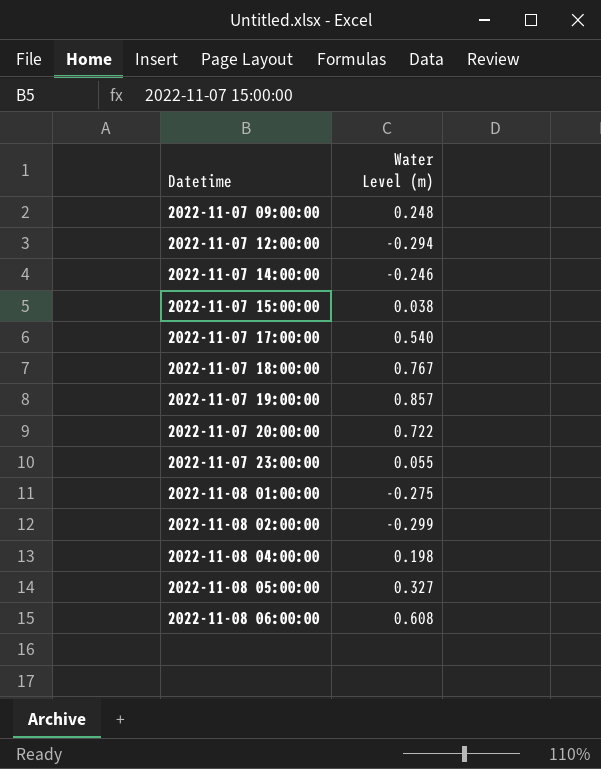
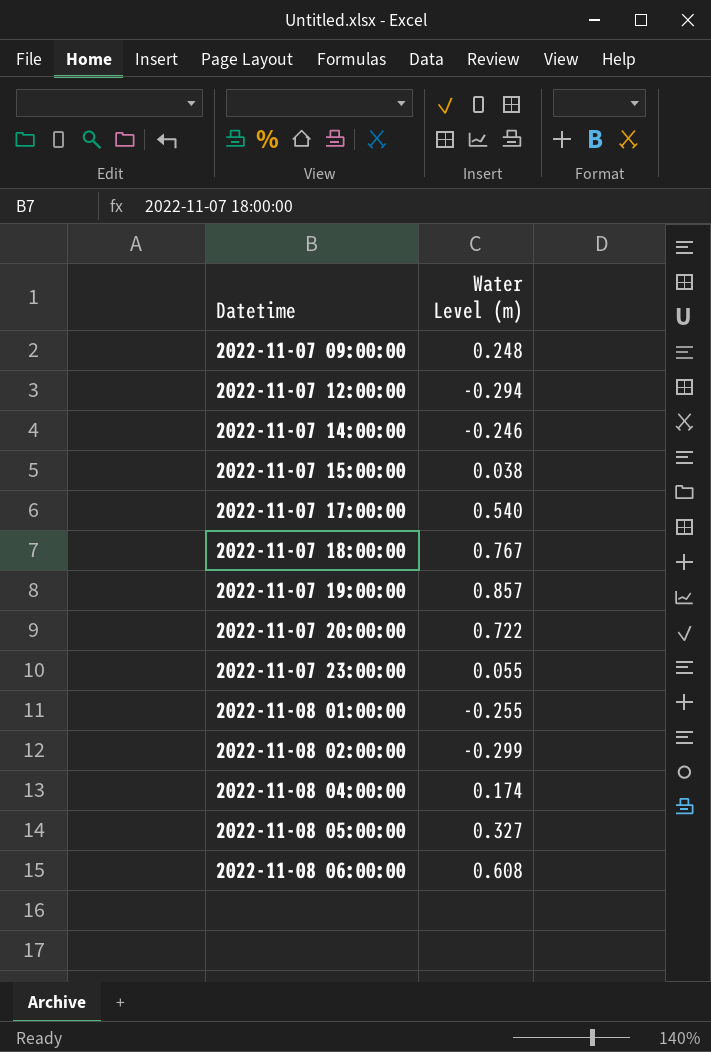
2022-11-08 01:00:00 | Water Level (m): -0.275 -> -0.255
2022-11-08 04:00:00 | Water Level (m): 0.198 -> 0.174

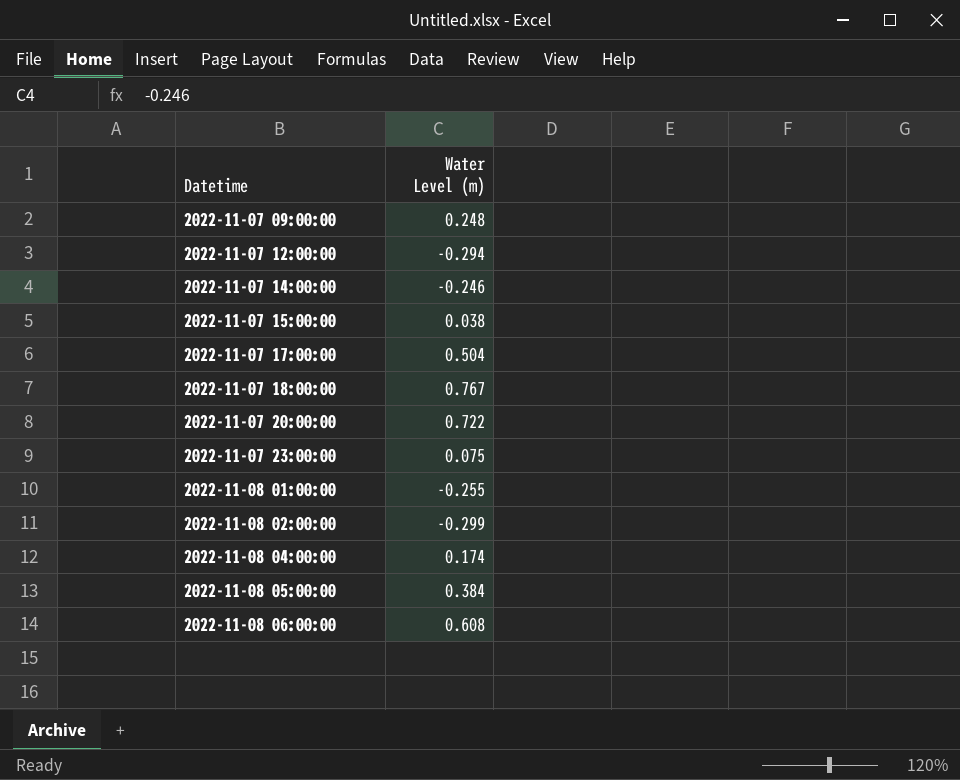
row 2022-11-07 19:00:00: 0.857 -> none
2022-11-07 17:00:00 | Water Level (m): 0.540 -> 0.504
2022-11-07 23:00:00 | Water Level (m): 0.055 -> 0.075
2022-11-08 05:00:00 | Water Level (m): 0.327 -> 0.384

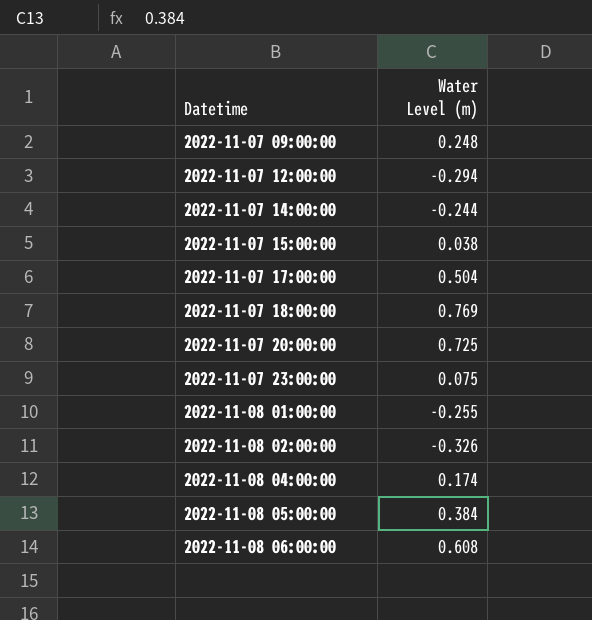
2022-11-07 14:00:00 | Water Level (m): -0.246 -> -0.244
2022-11-07 18:00:00 | Water Level (m): 0.767 -> 0.769
2022-11-07 20:00:00 | Water Level (m): 0.722 -> 0.725
2022-11-08 02:00:00 | Water Level (m): -0.299 -> -0.326

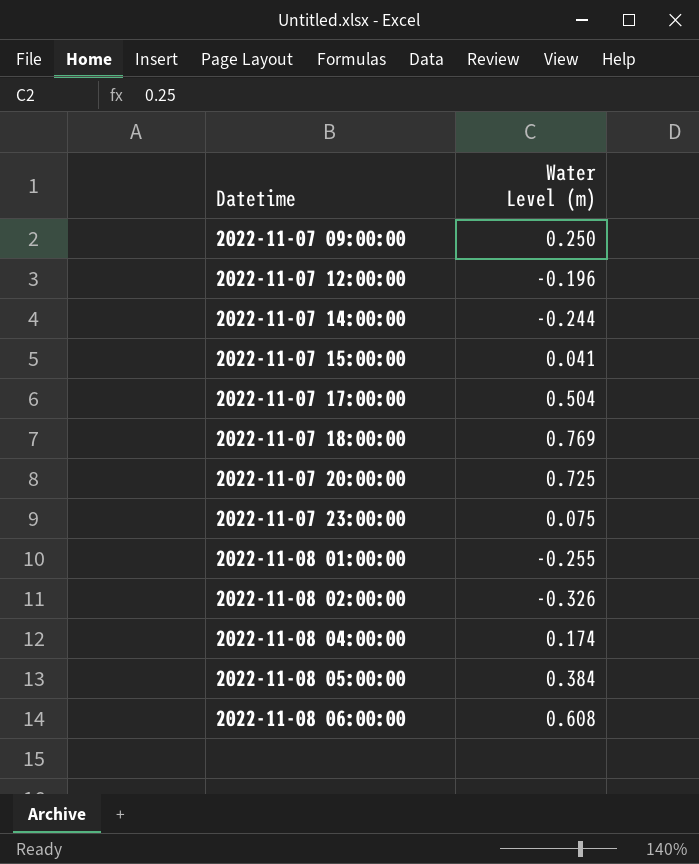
2022-11-07 09:00:00 | Water Level (m): 0.248 -> 0.250
2022-11-07 12:00:00 | Water Level (m): -0.294 -> -0.196
2022-11-07 15:00:00 | Water Level (m): 0.038 -> 0.041

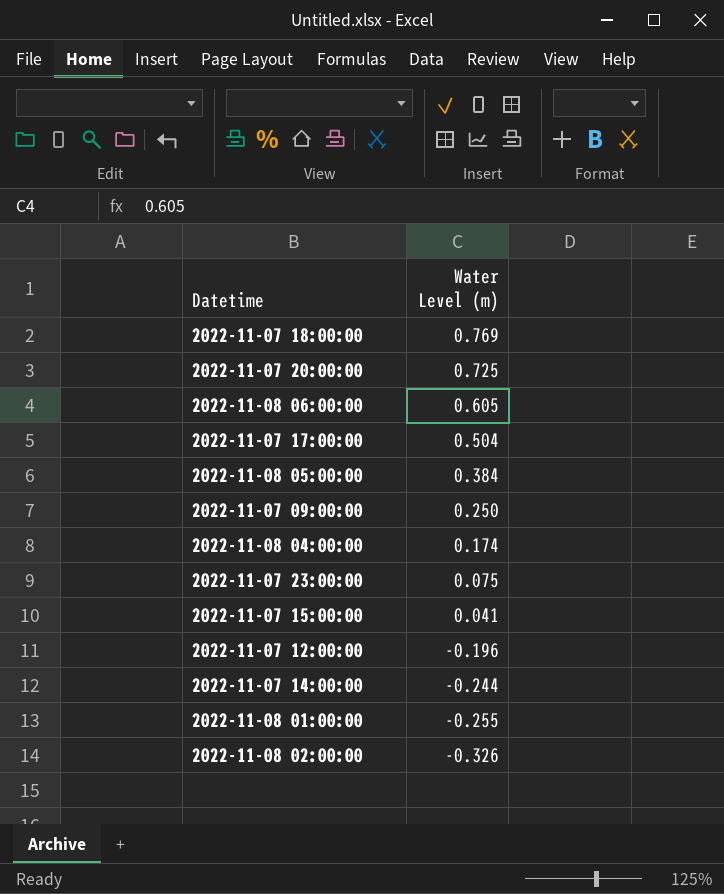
row order: Datetime ascending -> Water Level (m) descending
2022-11-08 06:00:00 | Water Level (m): 0.608 -> 0.605

